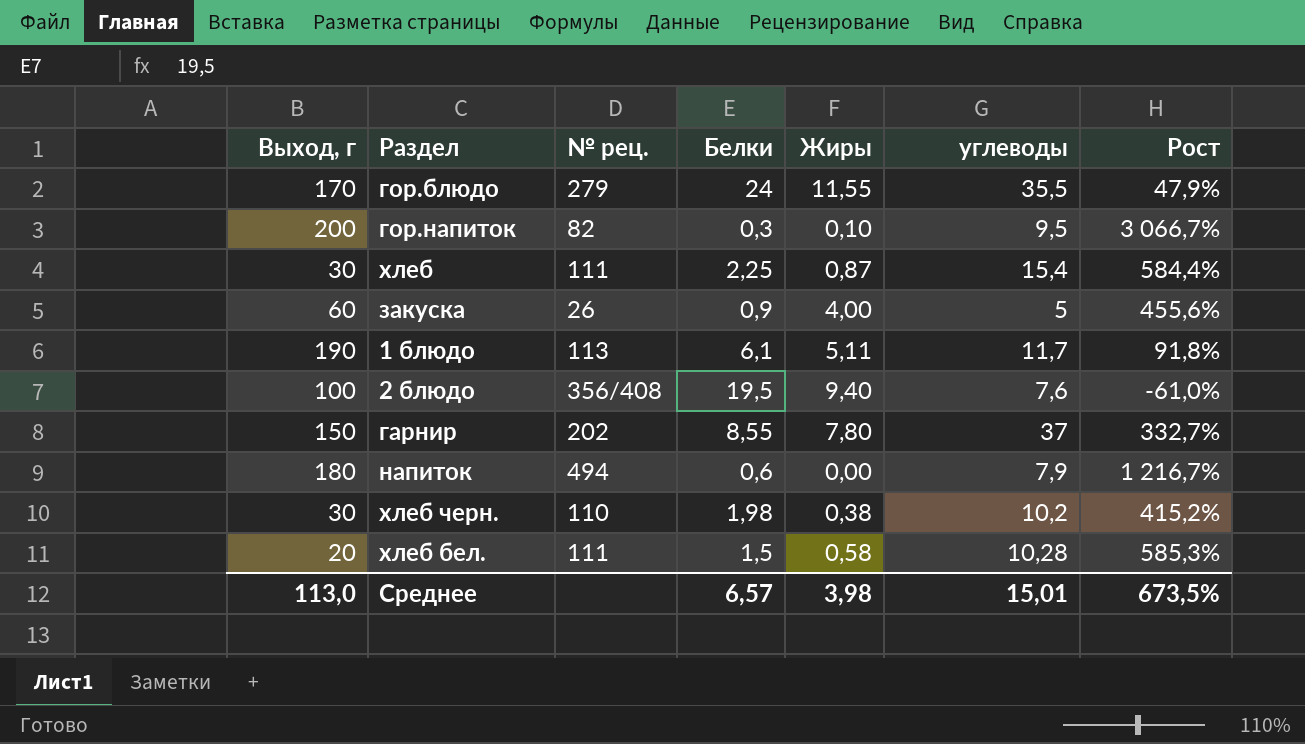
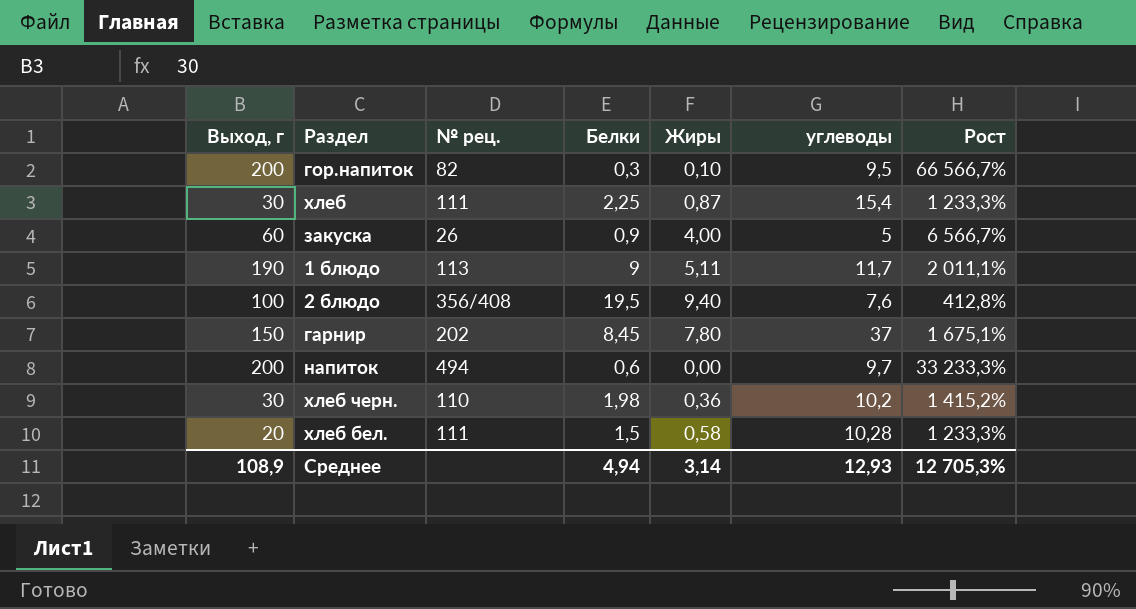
column Рост | formula: ([углеводы] - [Белки]) / [Белки] -> ([Выход, г] - [Белки]) / [Белки]
row гор.блюдо: 170 | 279 | 24 | 11,55 | 35,5 | 47,9% -> none
1 блюдо | Белки: 6,1 -> 9
гарнир | Белки: 8,55 -> 8,45
напиток | Выход, г: 180 -> 200
напиток | углеводы: 7,9 -> 9,7
хлеб черн. | Жиры: 0,38 -> 0,36
Среднее | Выход, г: 113,0 -> 108,9
Среднее | Белки: 6,57 -> 4,94
Среднее | Жиры: 3,98 -> 3,14
Среднее | углеводы: 15,01 -> 12,93
Среднее | Рост: 673,5% -> 12 705,3%

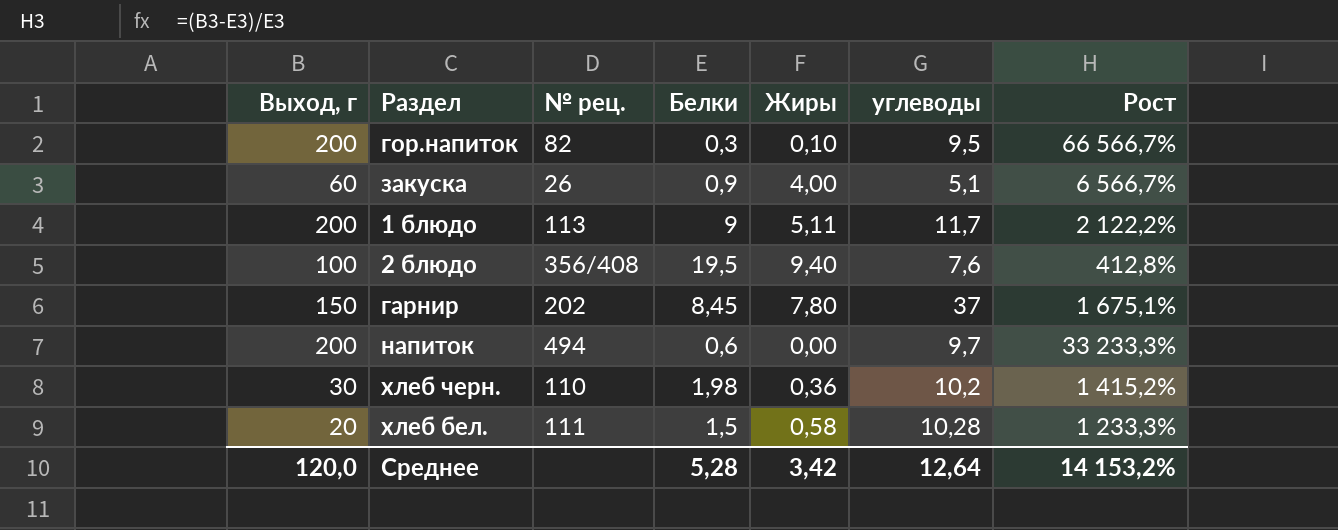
row хлеб: 30 | 111 | 2,25 | 0,87 | 15,4 | 1 233,3% -> none
закуска | углеводы: 5 -> 5,1
1 блюдо | Выход, г: 190 -> 200
1 блюдо | Рост: 2 011,1% -> 2 122,2%
Среднее | Выход, г: 108,9 -> 120,0
Среднее | Белки: 4,94 -> 5,28
Среднее | Жиры: 3,14 -> 3,42
Среднее | углеводы: 12,93 -> 12,64
Среднее | Рост: 12 705,3% -> 14 153,2%

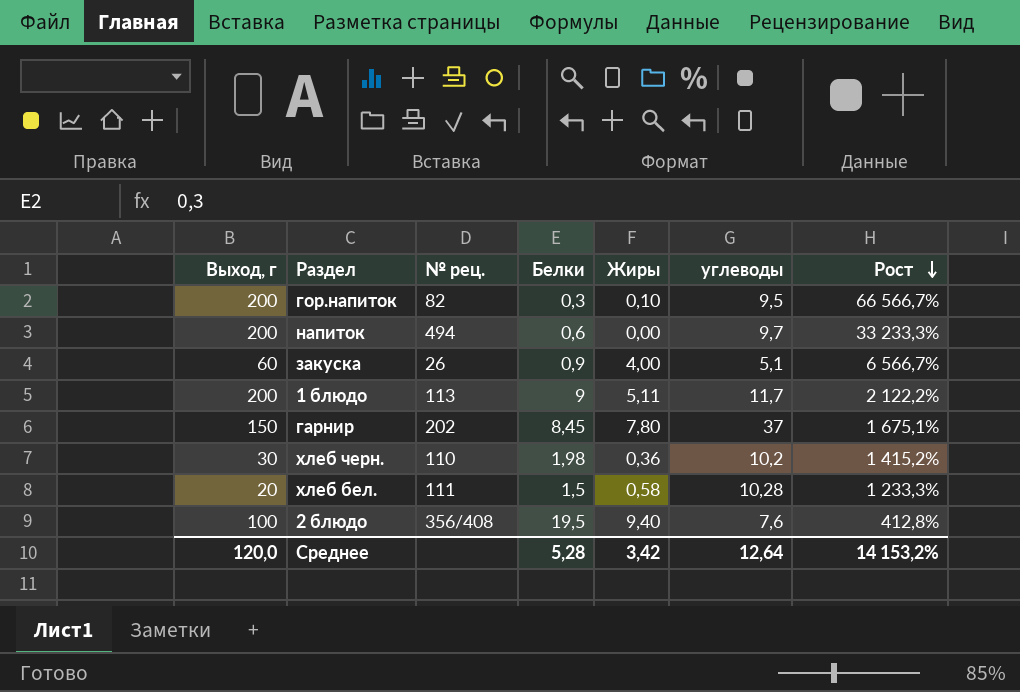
row order: none -> Рост descending

